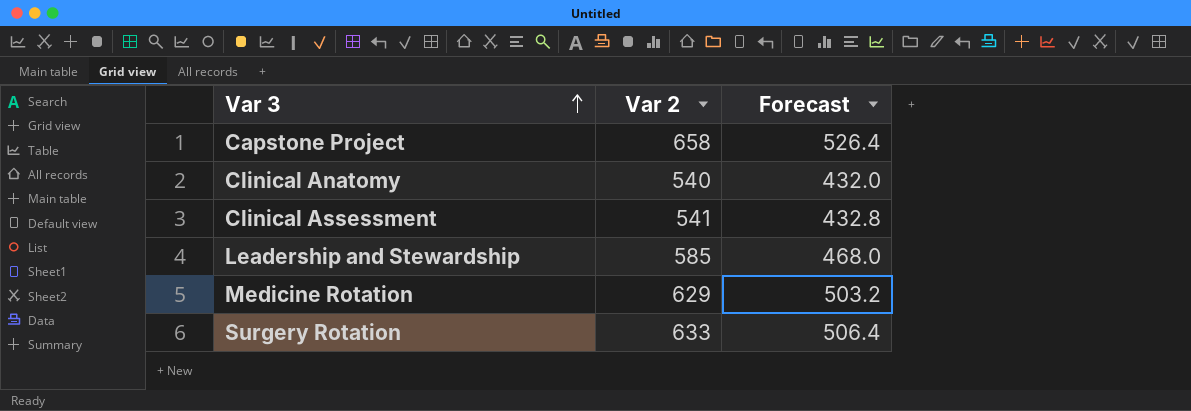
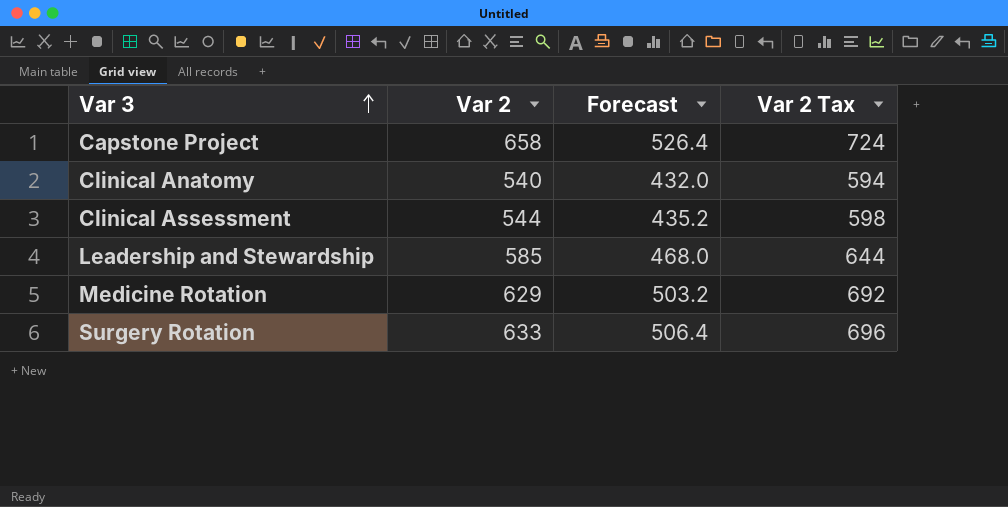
column Var 2 Tax | formula: none -> [Var 2] * 1.1
Clinical Assessment | Var 2: 541 -> 544
Clinical Assessment | Forecast: 432.8 -> 435.2

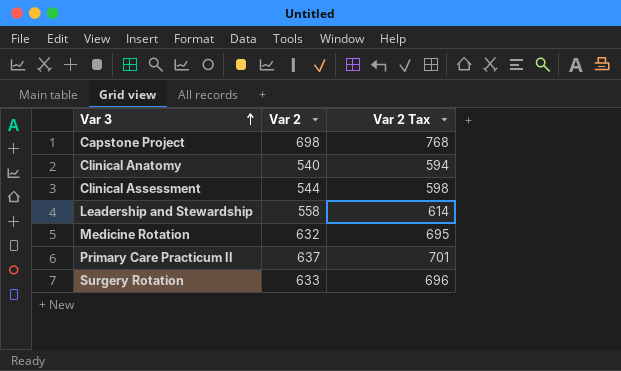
column Forecast | formula: [Var 2] * 0.8 -> none
Capstone Project | Var 2: 658 -> 698
Capstone Project | Var 2 Tax: 724 -> 768
Leadership and Stewardship | Var 2: 585 -> 558
Leadership and Stewardship | Var 2 Tax: 644 -> 614
Medicine Rotation | Var 2: 629 -> 632
Medicine Rotation | Var 2 Tax: 692 -> 695
row Primary Care Practicum II: none -> 637 | 701

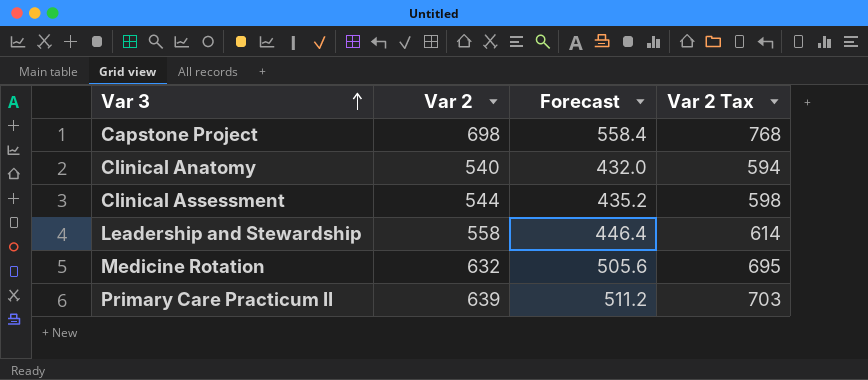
column Forecast | formula: none -> [Var 2] * 0.8
row Surgery Rotation: 633 | 696 -> none
Primary Care Practicum II | Var 2: 637 -> 639
Primary Care Practicum II | Var 2 Tax: 701 -> 703

